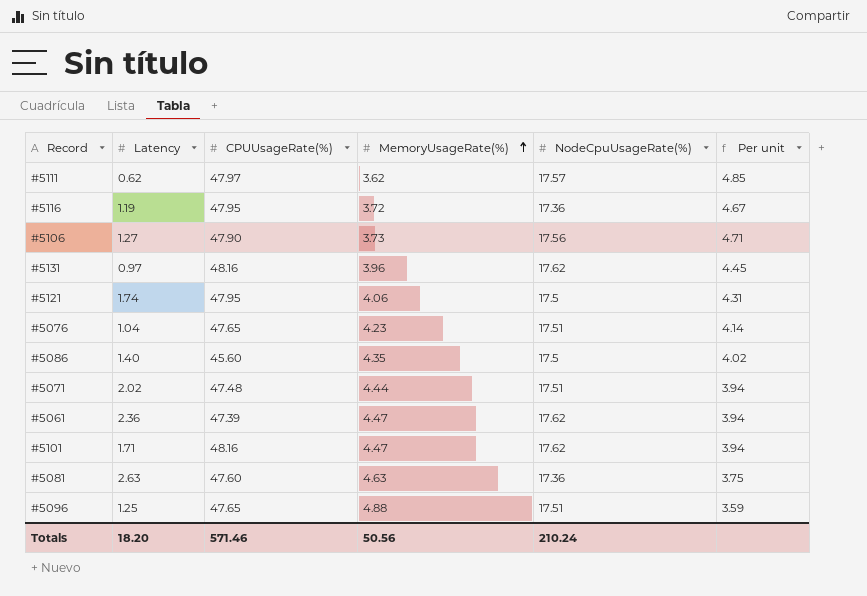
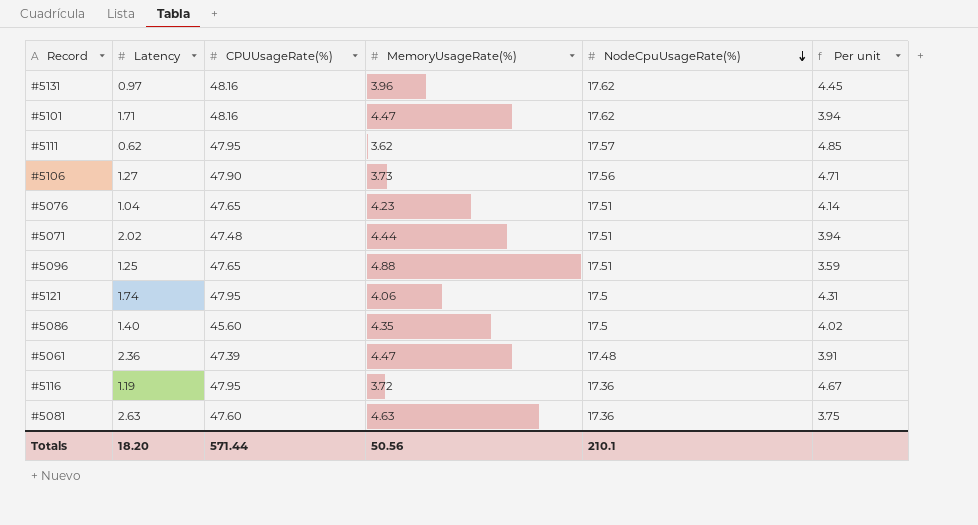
row order: MemoryUsageRate(%) ascending -> NodeCpuUsageRate(%) descending
#5111 | CPUUsageRate(%): 47.97 -> 47.95
#5061 | NodeCpuUsageRate(%): 17.62 -> 17.48
#5061 | Per unit: 3.94 -> 3.91
Totals | CPUUsageRate(%): 571.46 -> 571.44
Totals | NodeCpuUsageRate(%): 210.24 -> 210.1

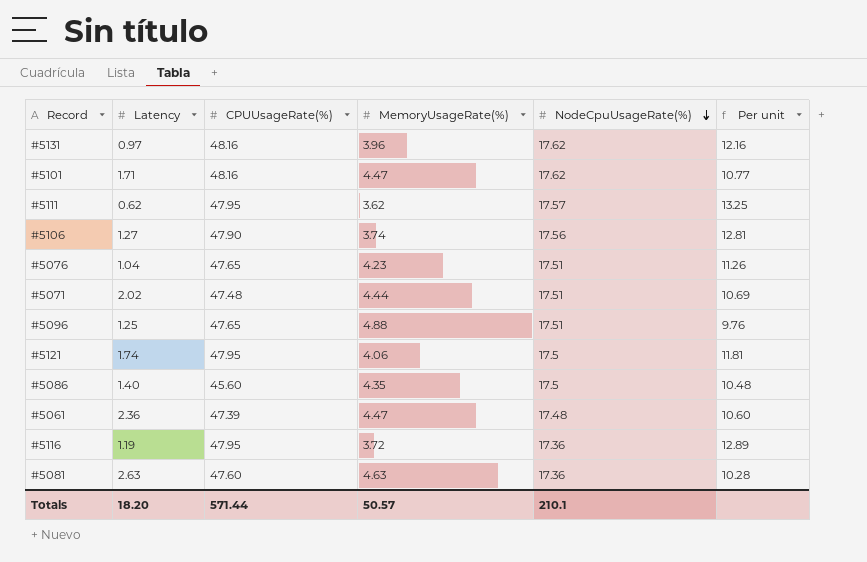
column Per unit | formula: [NodeCpuUsageRate(%)] / [MemoryUsageRate(%)] -> [CPUUsageRate(%)] / [MemoryUsageRate(%)]
#5106 | MemoryUsageRate(%): 3.73 -> 3.74
Totals | MemoryUsageRate(%): 50.56 -> 50.57

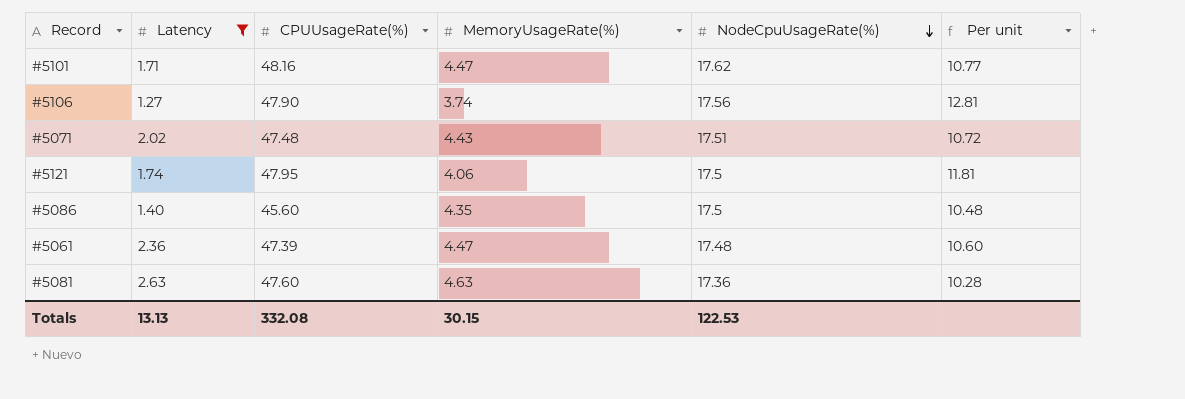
filter: none -> Latency >= 1.27
#5071 | MemoryUsageRate(%): 4.44 -> 4.43
#5071 | Per unit: 10.69 -> 10.72
Totals | Latency: 18.20 -> 13.13
Totals | CPUUsageRate(%): 571.44 -> 332.08
Totals | MemoryUsageRate(%): 50.57 -> 30.15
Totals | NodeCpuUsageRate(%): 210.1 -> 122.53

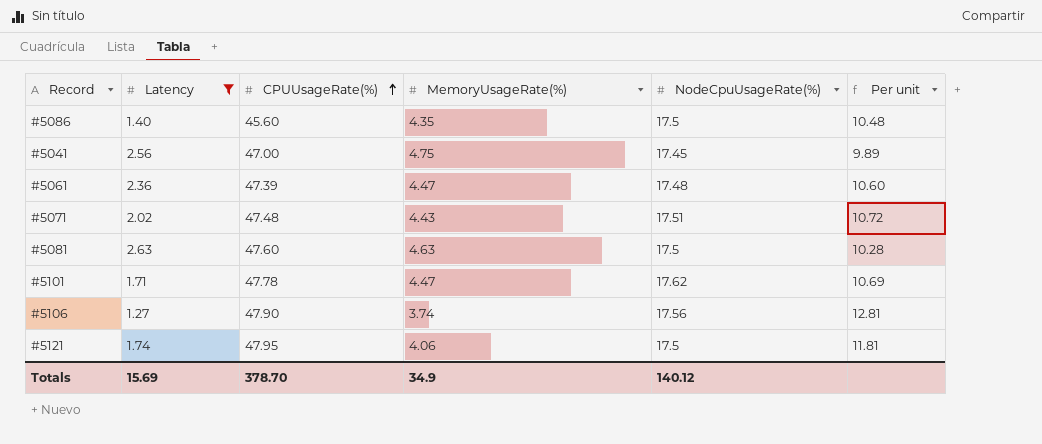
row order: NodeCpuUsageRate(%) descending -> CPUUsageRate(%) ascending
row #5041: none -> 2.56 | 47.00 | 4.75 | 17.45 | 9.89
#5081 | NodeCpuUsageRate(%): 17.36 -> 17.5
#5101 | CPUUsageRate(%): 48.16 -> 47.78
#5101 | Per unit: 10.77 -> 10.69
Totals | Latency: 13.13 -> 15.69
Totals | CPUUsageRate(%): 332.08 -> 378.70
Totals | MemoryUsageRate(%): 30.15 -> 34.9
Totals | NodeCpuUsageRate(%): 122.53 -> 140.12

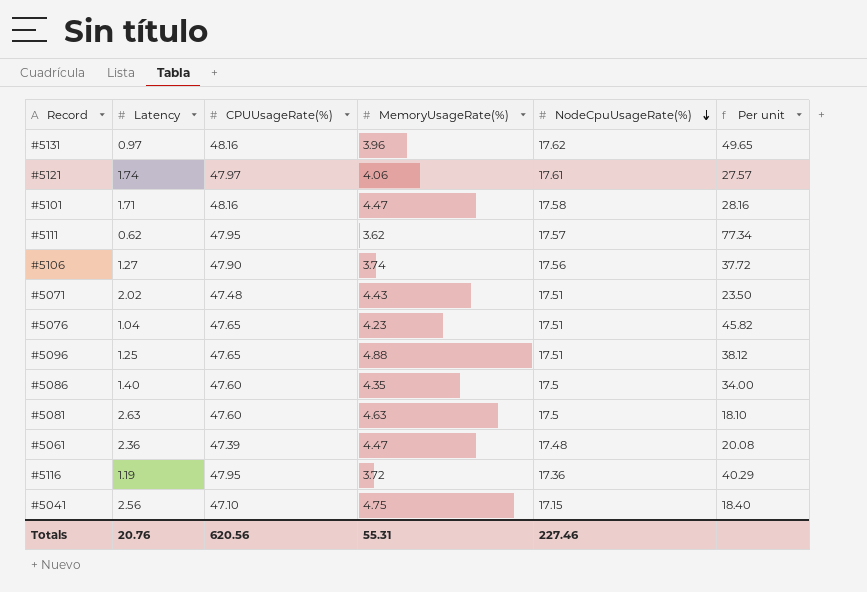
filter: Latency >= 1.27 -> none
row order: CPUUsageRate(%) ascending -> NodeCpuUsageRate(%) descending
column Per unit | formula: [CPUUsageRate(%)] / [MemoryUsageRate(%)] -> [CPUUsageRate(%)] / [Latency]
#5121 | CPUUsageRate(%): 47.95 -> 47.97
#5121 | NodeCpuUsageRate(%): 17.5 -> 17.61
#5101 | CPUUsageRate(%): 47.78 -> 48.16
#5101 | NodeCpuUsageRate(%): 17.62 -> 17.58
#5086 | CPUUsageRate(%): 45.60 -> 47.60
#5041 | CPUUsageRate(%): 47.00 -> 47.10
#5041 | NodeCpuUsageRate(%): 17.45 -> 17.15
Totals | Latency: 15.69 -> 20.76
Totals | CPUUsageRate(%): 378.70 -> 620.56
Totals | MemoryUsageRate(%): 34.9 -> 55.31
Totals | NodeCpuUsageRate(%): 140.12 -> 227.46

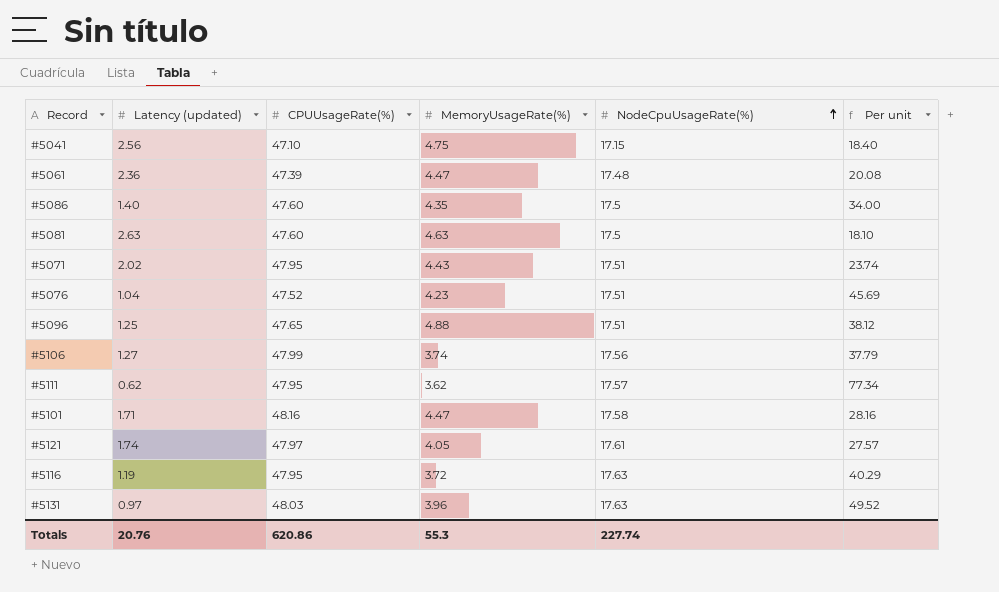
row order: NodeCpuUsageRate(%) descending -> NodeCpuUsageRate(%) ascending
column name: Latency -> Latency (updated)
#5071 | CPUUsageRate(%): 47.48 -> 47.95
#5071 | Per unit: 23.50 -> 23.74
#5076 | CPUUsageRate(%): 47.65 -> 47.52
#5076 | Per unit: 45.82 -> 45.69
#5106 | CPUUsageRate(%): 47.90 -> 47.99
#5106 | Per unit: 37.72 -> 37.79
#5121 | MemoryUsageRate(%): 4.06 -> 4.05
#5116 | NodeCpuUsageRate(%): 17.36 -> 17.63
#5131 | CPUUsageRate(%): 48.16 -> 48.03
#5131 | NodeCpuUsageRate(%): 17.62 -> 17.63
#5131 | Per unit: 49.65 -> 49.52
Totals | CPUUsageRate(%): 620.56 -> 620.86
Totals | MemoryUsageRate(%): 55.31 -> 55.3
Totals | NodeCpuUsageRate(%): 227.46 -> 227.74

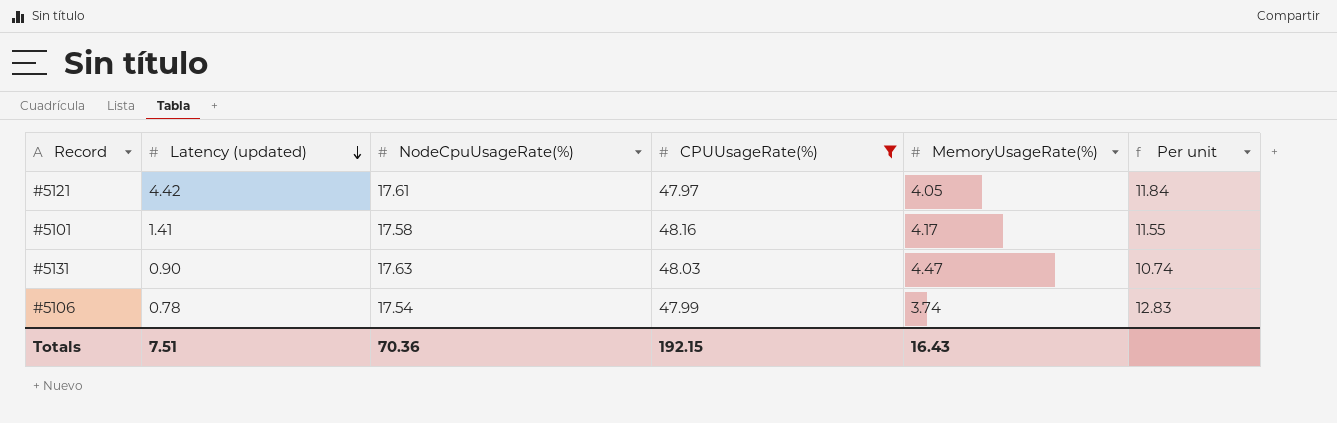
filter: none -> CPUUsageRate(%) >= 47.97
row order: NodeCpuUsageRate(%) ascending -> Latency (updated) descending
column NodeCpuUsageRate(%) | position: 5 -> 3
column Per unit | formula: [CPUUsageRate(%)] / [Latency (updated)] -> [CPUUsageRate(%)] / [MemoryUsageRate(%)]
#5121 | Latency (updated): 1.74 -> 4.42
#5101 | Latency (updated): 1.71 -> 1.41
#5101 | MemoryUsageRate(%): 4.47 -> 4.17
#5131 | Latency (updated): 0.97 -> 0.90
#5131 | MemoryUsageRate(%): 3.96 -> 4.47
#5106 | Latency (updated): 1.27 -> 0.78
#5106 | NodeCpuUsageRate(%): 17.56 -> 17.54
Totals | Latency (updated): 20.76 -> 7.51
Totals | NodeCpuUsageRate(%): 227.74 -> 70.36
Totals | CPUUsageRate(%): 620.86 -> 192.15
Totals | MemoryUsageRate(%): 55.3 -> 16.43

